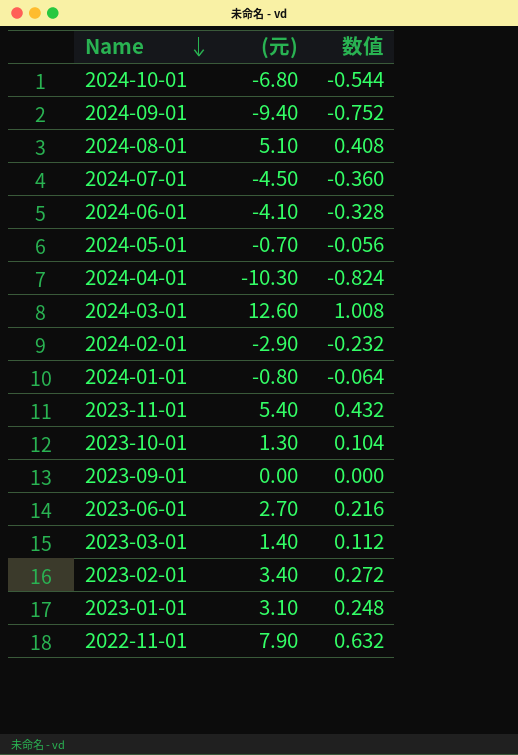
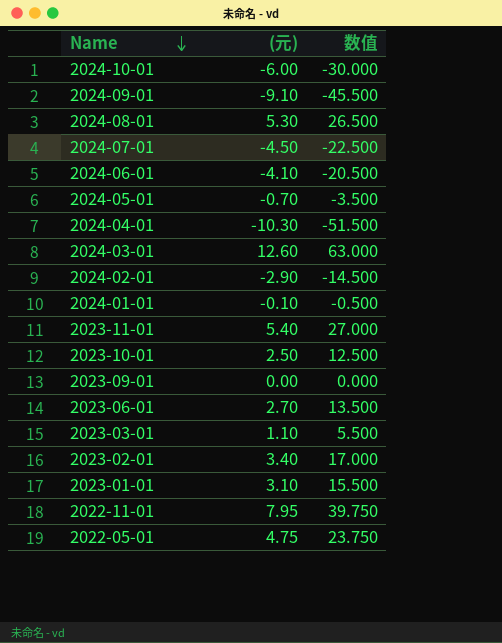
column 数值 | formula: [(元)] * 0.08 -> [(元)] * 5
2024-10-01 | (元): -6.80 -> -6.00
2024-09-01 | (元): -9.40 -> -9.10
2024-08-01 | (元): 5.10 -> 5.30
2024-01-01 | (元): -0.80 -> -0.10
2023-10-01 | (元): 1.30 -> 2.50
2023-03-01 | (元): 1.40 -> 1.10
2022-11-01 | (元): 7.90 -> 7.95
row 2022-05-01: none -> 4.75 | 23.750

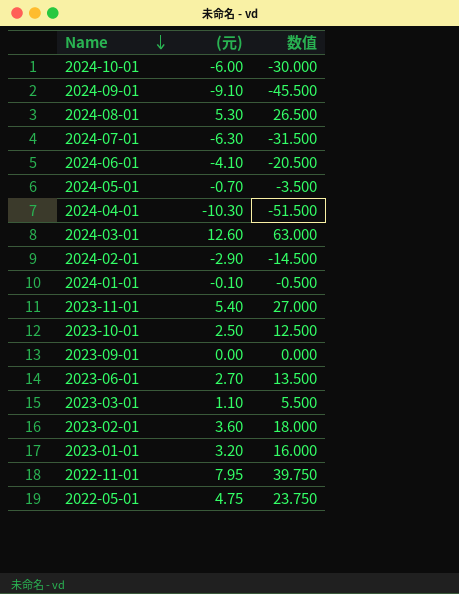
2024-07-01 | (元): -4.50 -> -6.30
2024-07-01 | 数值: -22.500 -> -31.500
2023-02-01 | (元): 3.40 -> 3.60
2023-02-01 | 数值: 17.000 -> 18.000
2023-01-01 | (元): 3.10 -> 3.20
2023-01-01 | 数值: 15.500 -> 16.000

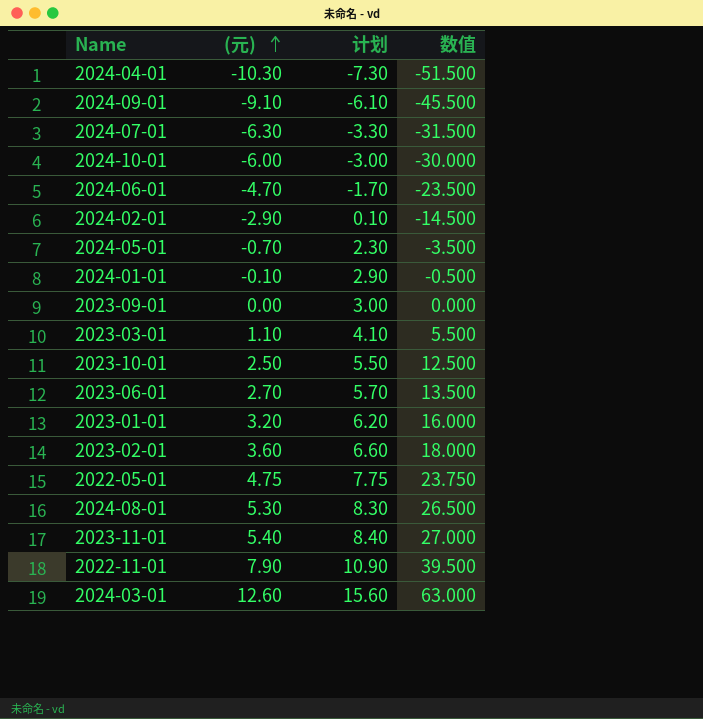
row order: Name descending -> (元) ascending
column 计划 | formula: none -> [(元)] + 3
2024-06-01 | (元): -4.10 -> -4.70
2024-06-01 | 数值: -20.500 -> -23.500
2022-11-01 | (元): 7.95 -> 7.90
2022-11-01 | 数值: 39.750 -> 39.500

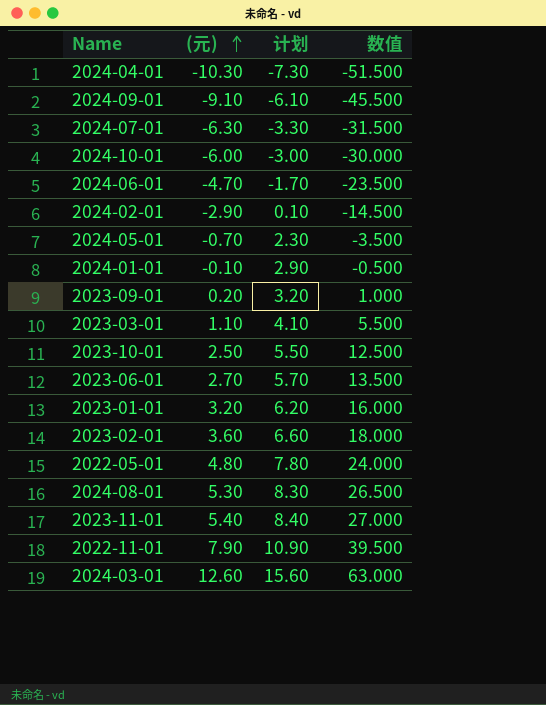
2023-09-01 | (元): 0.00 -> 0.20
2023-09-01 | 计划: 3.00 -> 3.20
2023-09-01 | 数值: 0.000 -> 1.000
2022-05-01 | (元): 4.75 -> 4.80
2022-05-01 | 计划: 7.75 -> 7.80
2022-05-01 | 数值: 23.750 -> 24.000

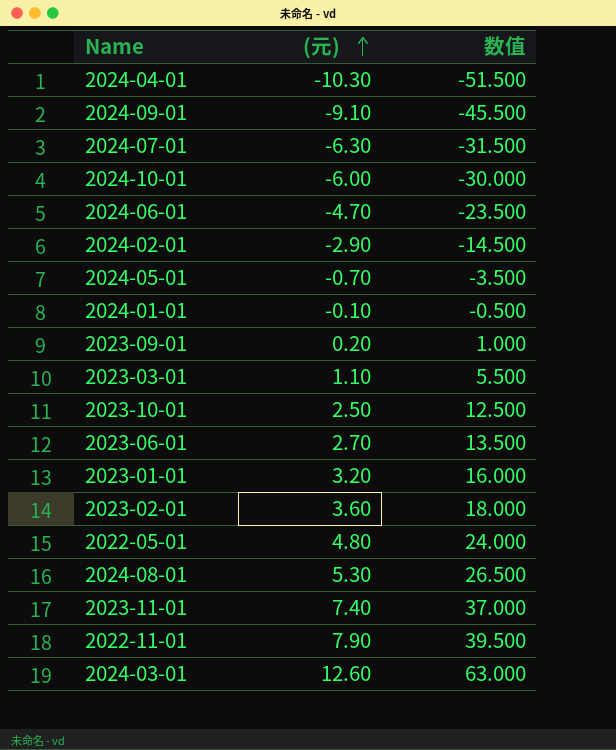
column 计划 | formula: [(元)] + 3 -> none
2023-11-01 | (元): 5.40 -> 7.40
2023-11-01 | 数值: 27.000 -> 37.000

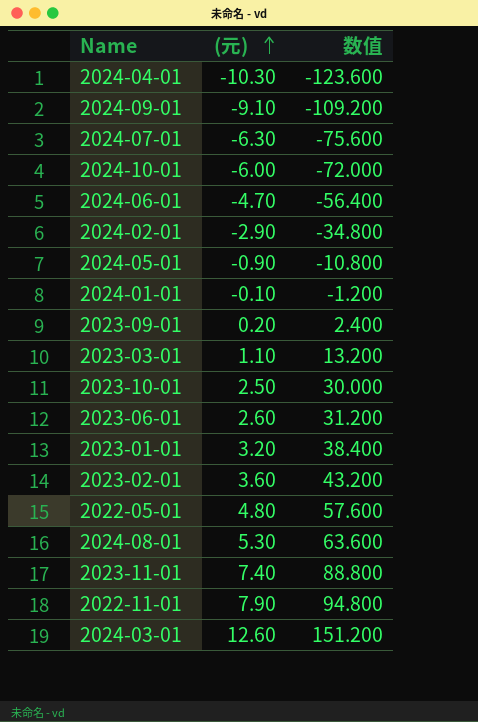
column 数值 | formula: [(元)] * 5 -> [(元)] * 12
2024-05-01 | (元): -0.70 -> -0.90
2023-06-01 | (元): 2.70 -> 2.60

